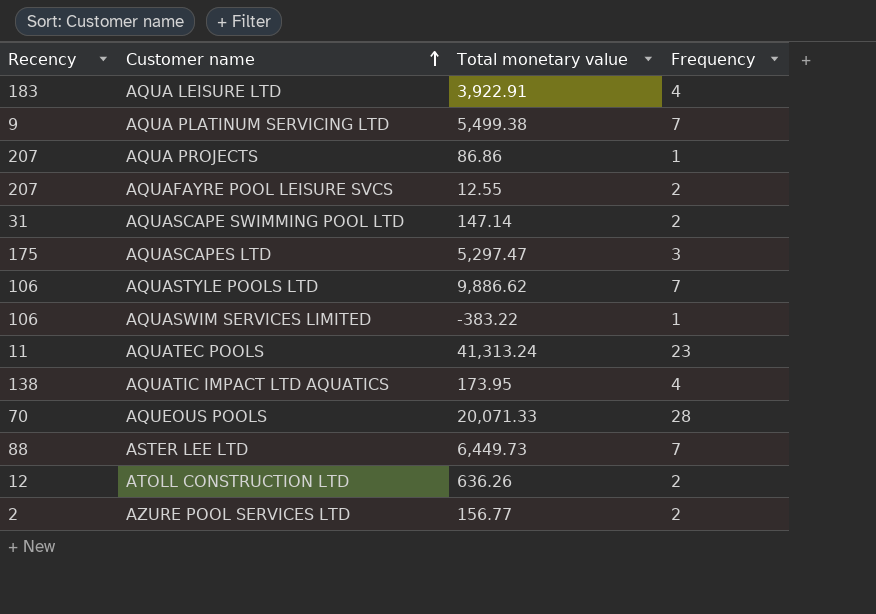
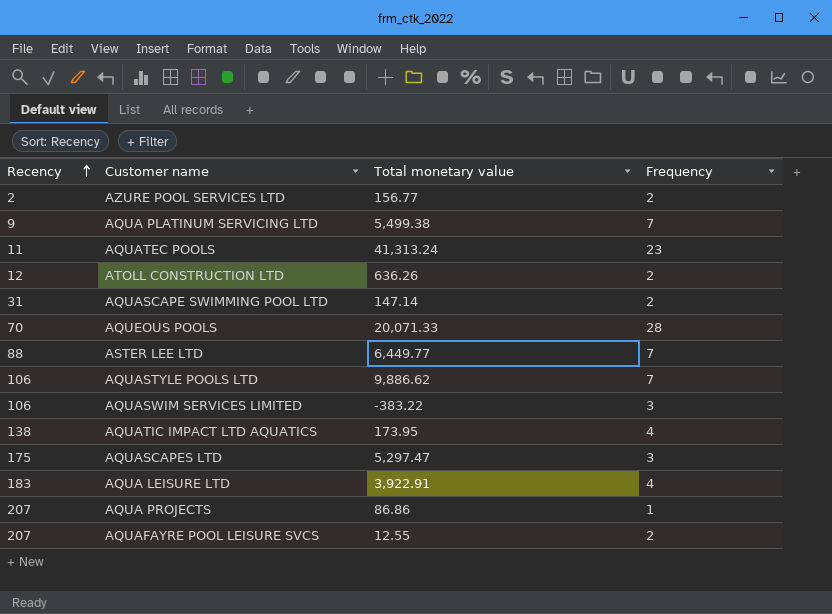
row order: Customer name ascending -> Recency ascending
ASTER LEE LTD | Total monetary value: 6,449.73 -> 6,449.77
AQUASWIM SERVICES LIMITED | Frequency: 1 -> 3

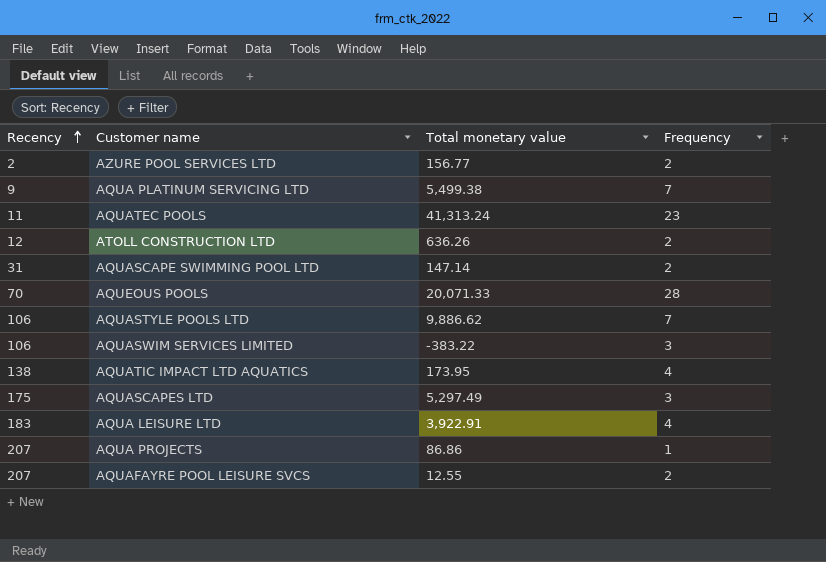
row ASTER LEE LTD: 88 | 6,449.77 | 7 -> none
AQUASCAPES LTD | Total monetary value: 5,297.47 -> 5,297.49

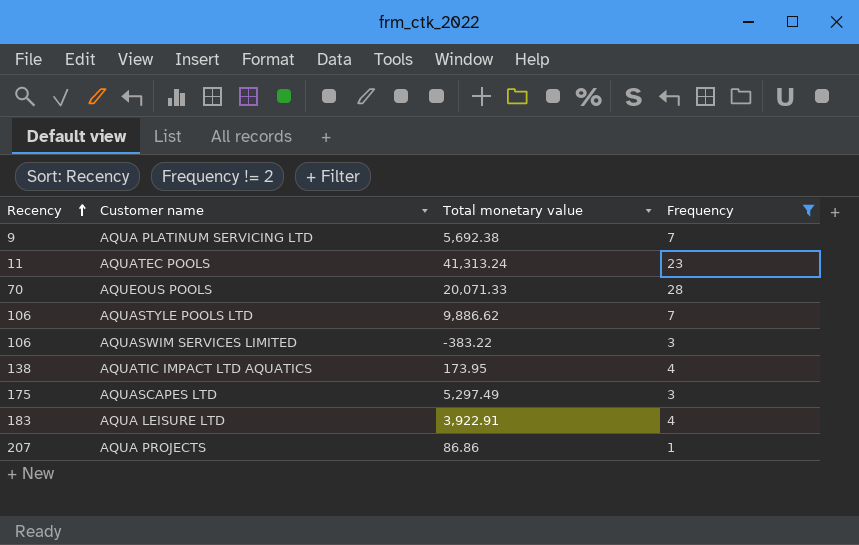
filter: none -> Frequency != 2
AQUA PLATINUM SERVICING LTD | Total monetary value: 5,499.38 -> 5,692.38

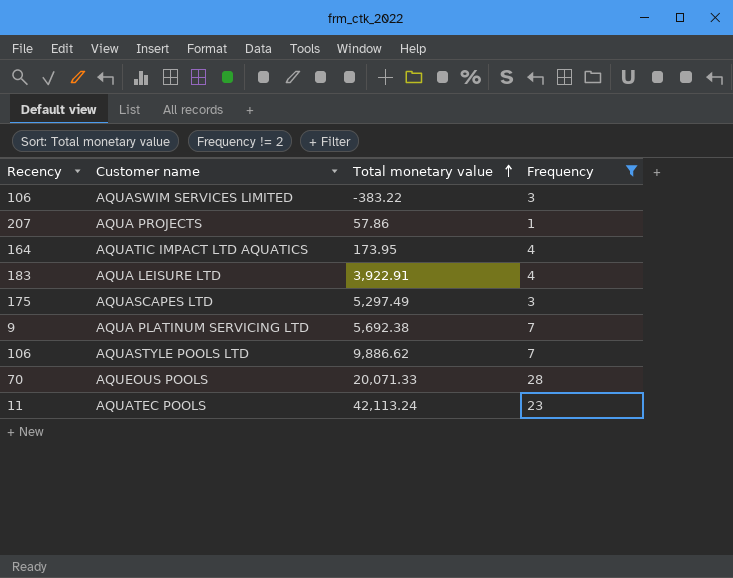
row order: Recency ascending -> Total monetary value ascending
AQUA PROJECTS | Total monetary value: 86.86 -> 57.86
AQUATIC IMPACT LTD AQUATICS | Recency: 138 -> 164
AQUATEC POOLS | Total monetary value: 41,313.24 -> 42,113.24

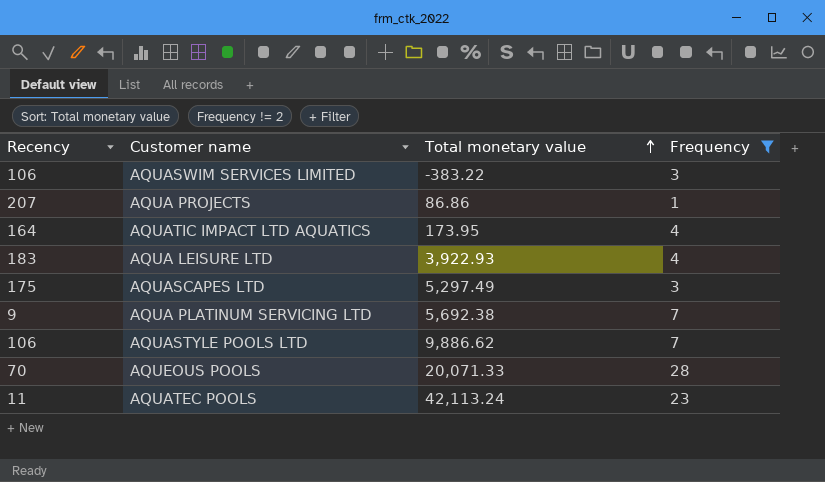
AQUA PROJECTS | Total monetary value: 57.86 -> 86.86
AQUA LEISURE LTD | Total monetary value: 3,922.91 -> 3,922.93

